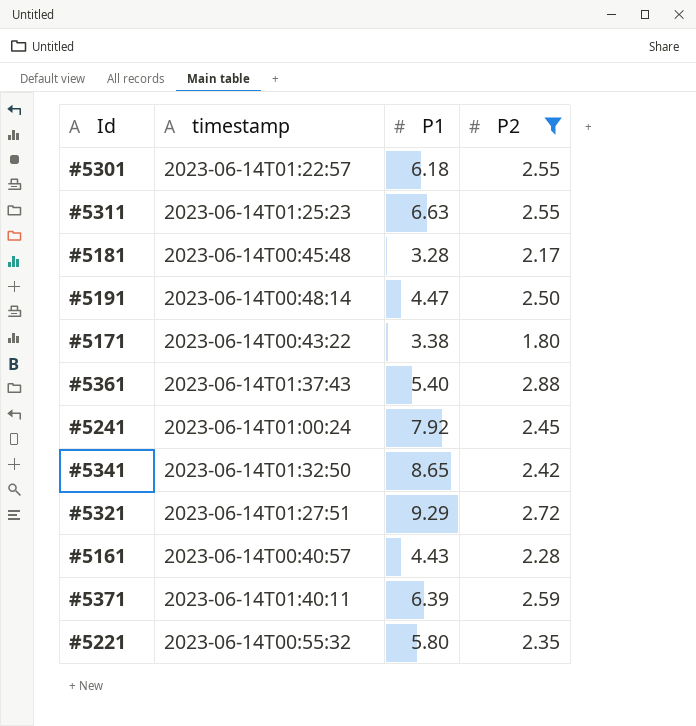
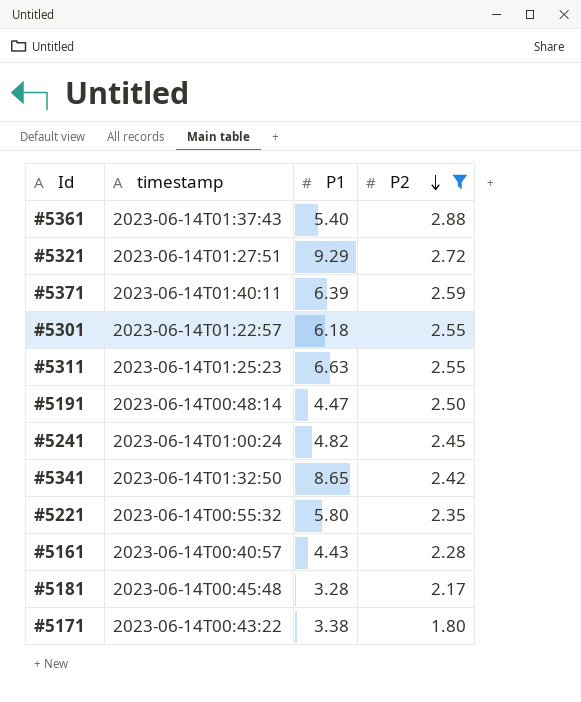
row order: none -> P2 descending
#5241 | P1: 7.92 -> 4.82

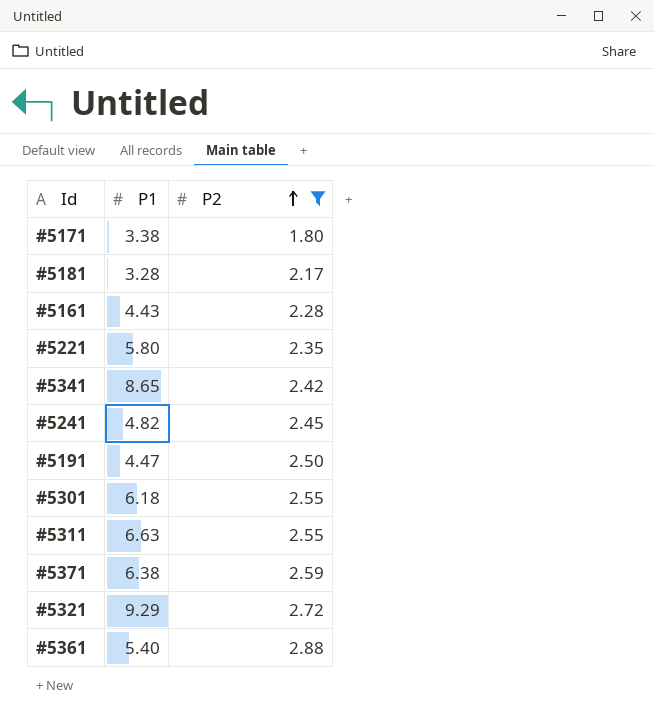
row order: P2 descending -> P2 ascending
column timestamp | position: 2 -> none
#5371 | P1: 6.39 -> 6.38

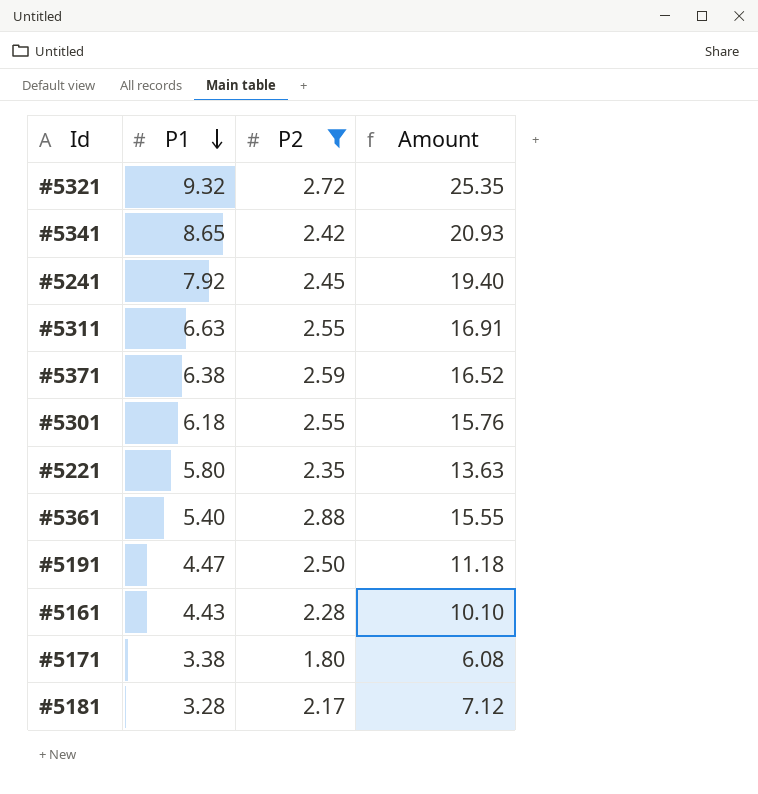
row order: P2 ascending -> P1 descending
column Amount | formula: none -> [P1] * [P2]
#5321 | P1: 9.29 -> 9.32
#5241 | P1: 4.82 -> 7.92

